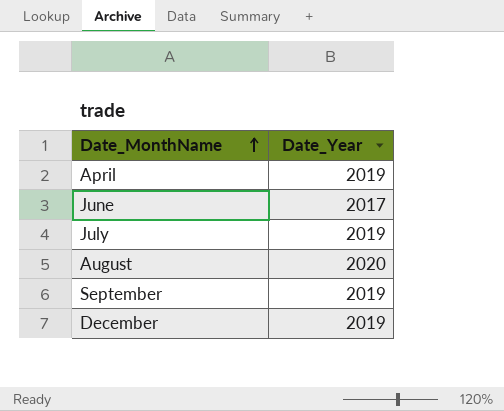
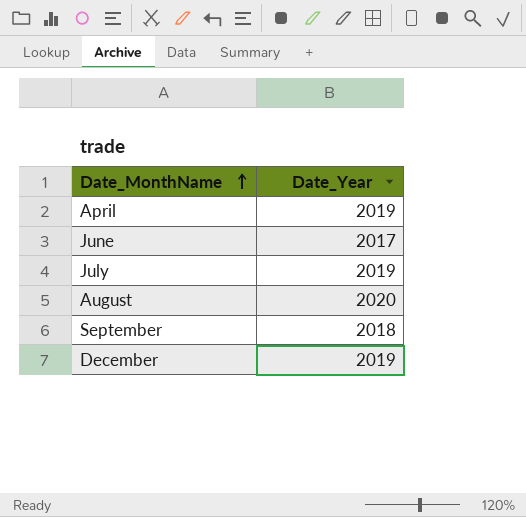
September | Date_Year: 2019 -> 2018

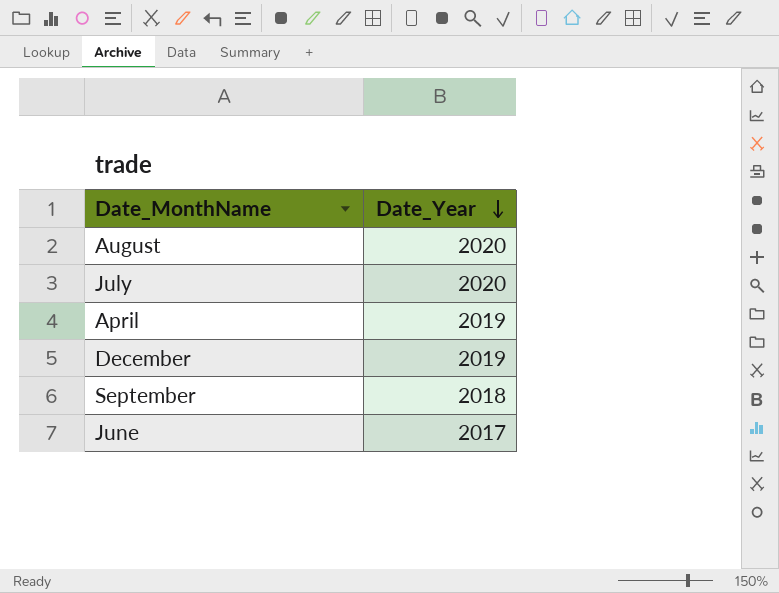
row order: Date_MonthName ascending -> Date_Year descending
July | Date_Year: 2019 -> 2020

